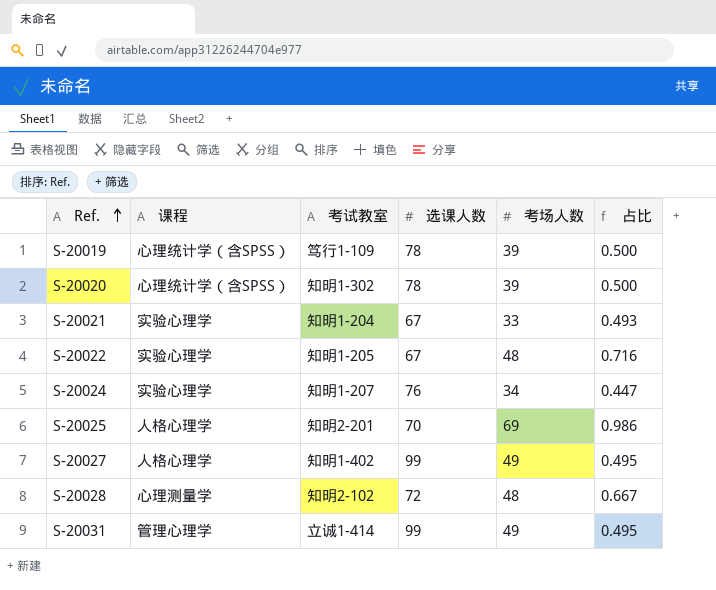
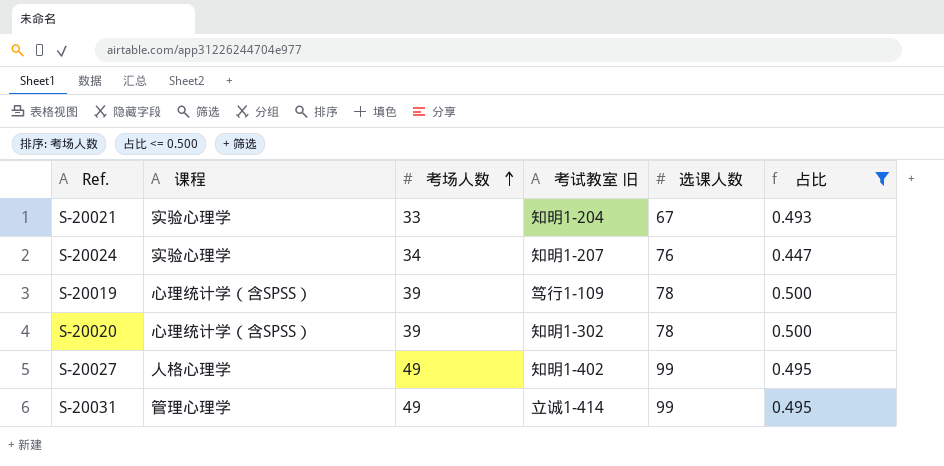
filter: none -> 占比 <= 0.500
row order: Ref. ascending -> 考场人数 ascending
column 考场人数 | position: 5 -> 3
column name: 考试教室 -> 考试教室 旧

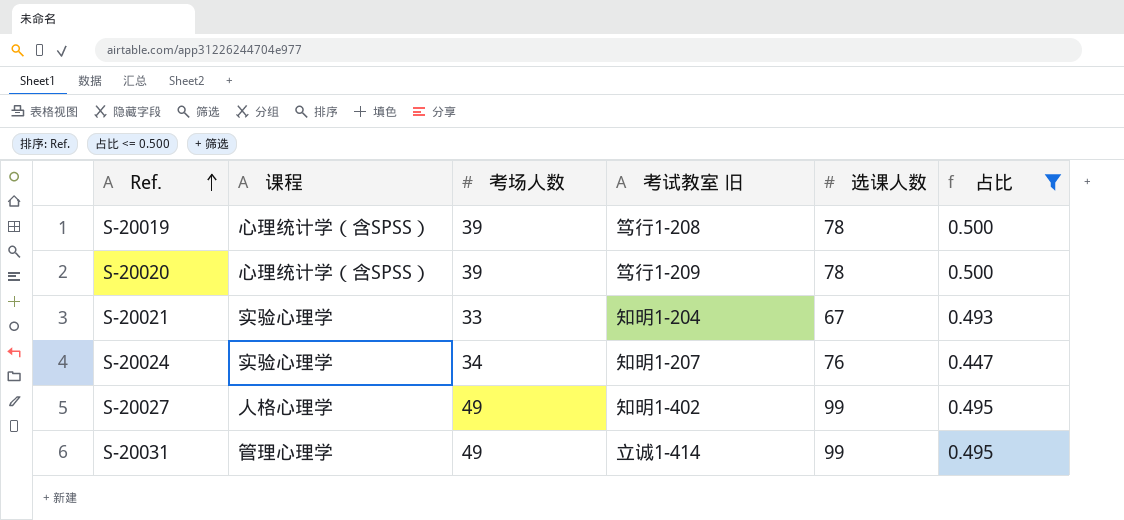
row order: 考场人数 ascending -> Ref. ascending
S-20019 | 考试教室 旧: 笃行1-109 -> 笃行1-208
S-20020 | 考试教室 旧: 知明1-302 -> 笃行1-209

